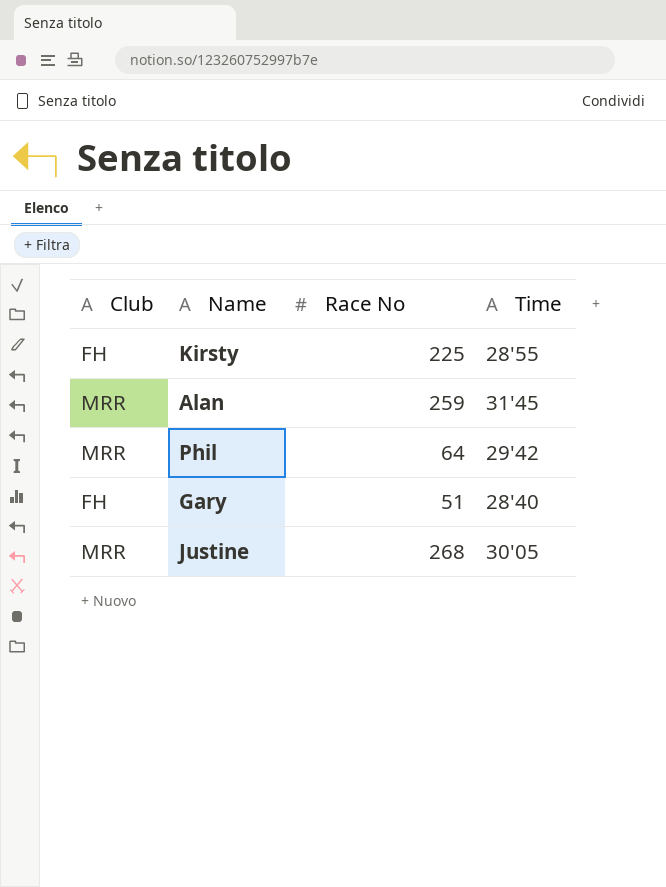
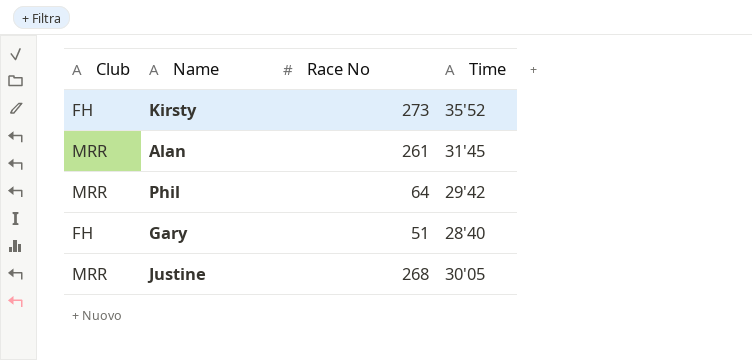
Kirsty | Race No: 225 -> 273
Kirsty | Time: 28'55 -> 35'52
Alan | Race No: 259 -> 261

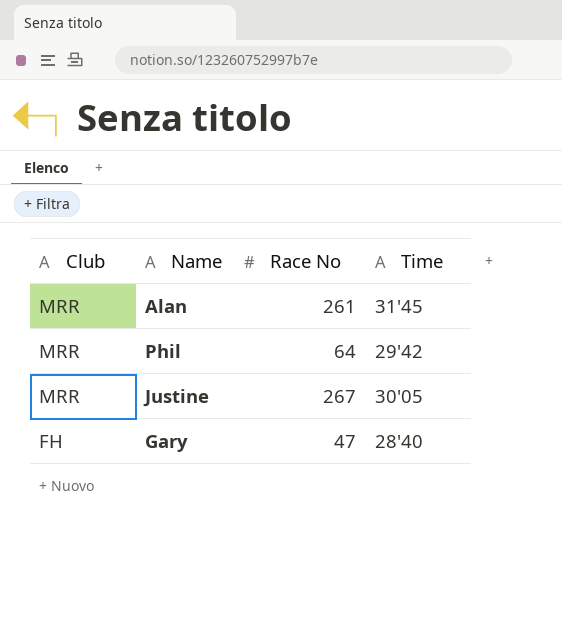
row order: none -> Club descending
row Kirsty: FH | 273 | 35'52 -> none
Justine | Race No: 268 -> 267
Gary | Race No: 51 -> 47

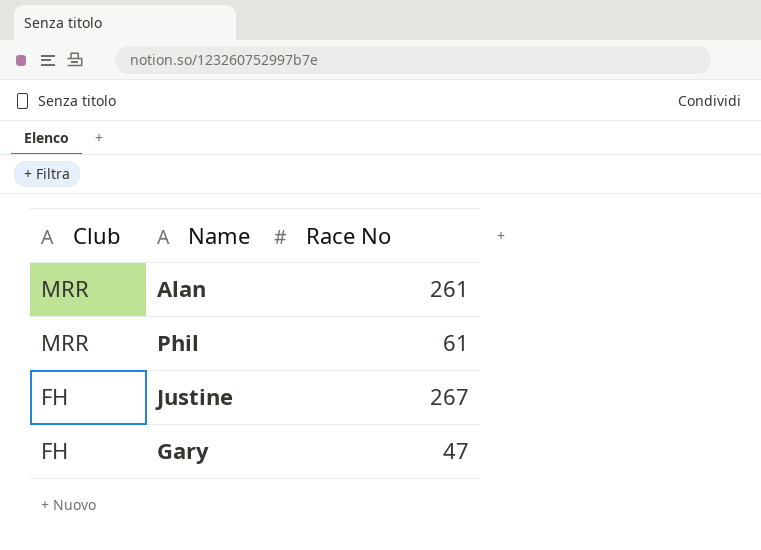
column Time | position: 4 -> none
Phil | Race No: 64 -> 61
Justine | Club: MRR -> FH

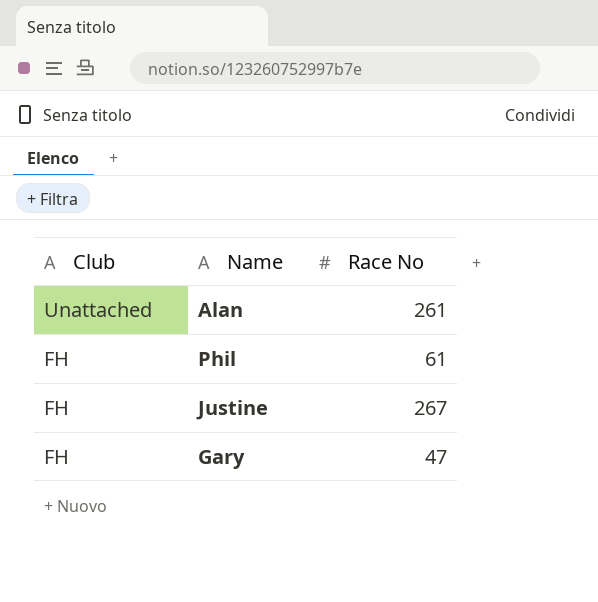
Alan | Club: MRR -> Unattached
Phil | Club: MRR -> FH

